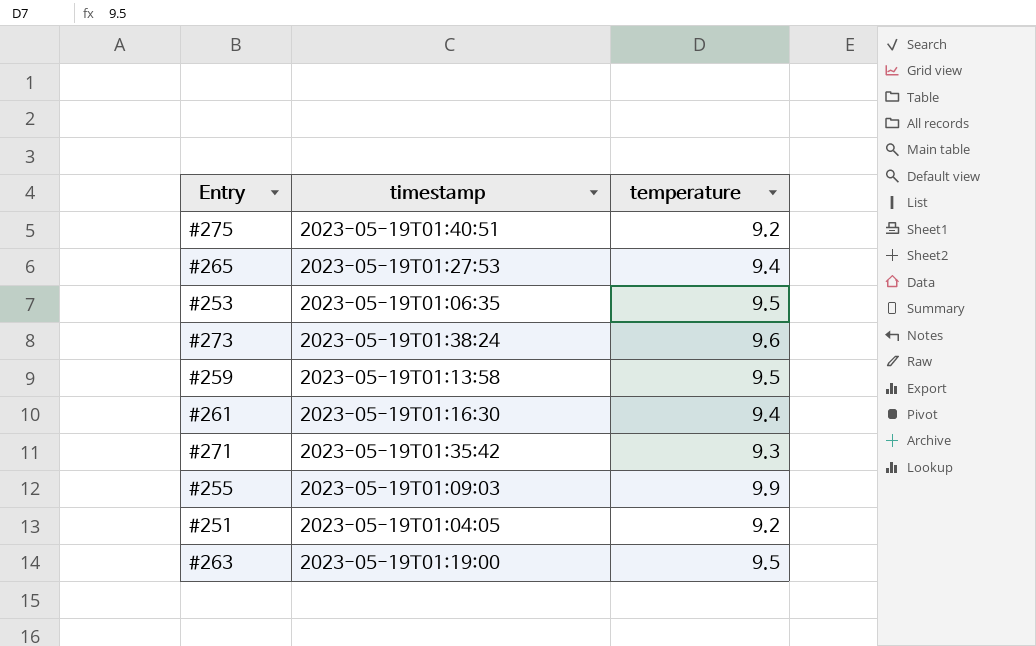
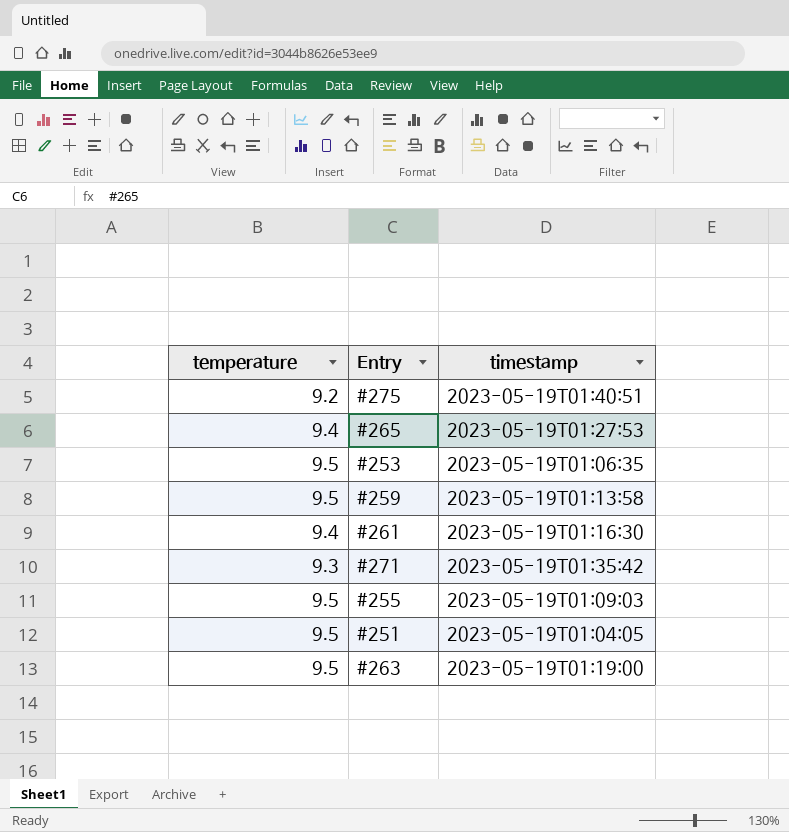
column temperature | position: 3 -> 1
row #273: 2023-05-19T01:38:24 | 9.6 -> none
#255 | temperature: 9.9 -> 9.5
#251 | temperature: 9.2 -> 9.5

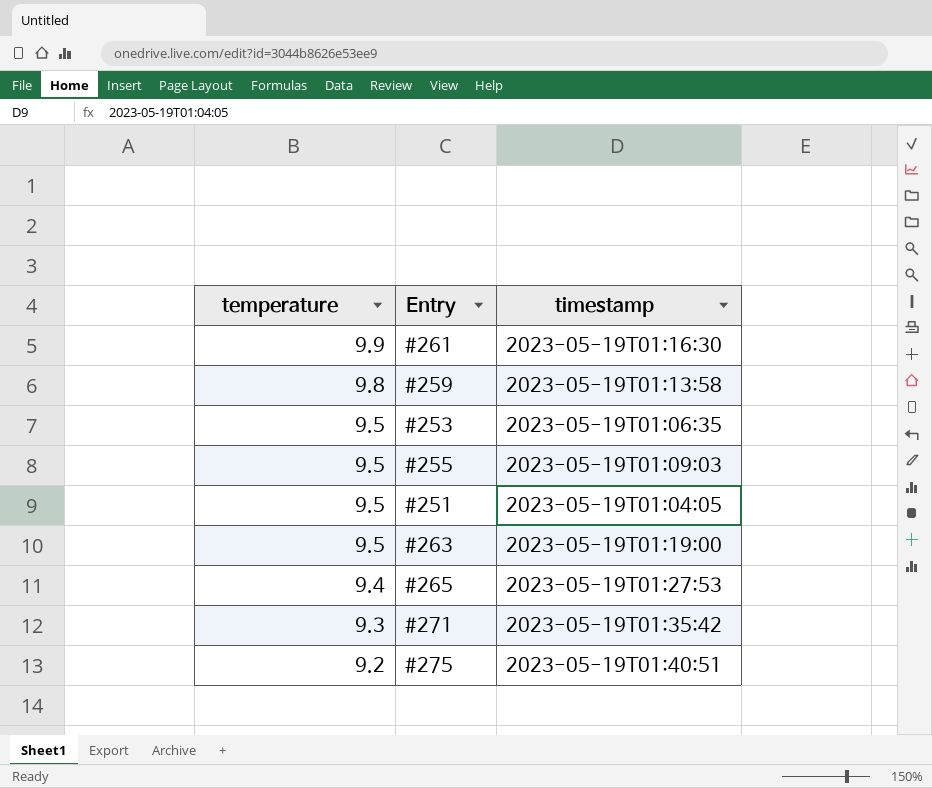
row order: none -> temperature descending
#261 | temperature: 9.4 -> 9.9
#259 | temperature: 9.5 -> 9.8

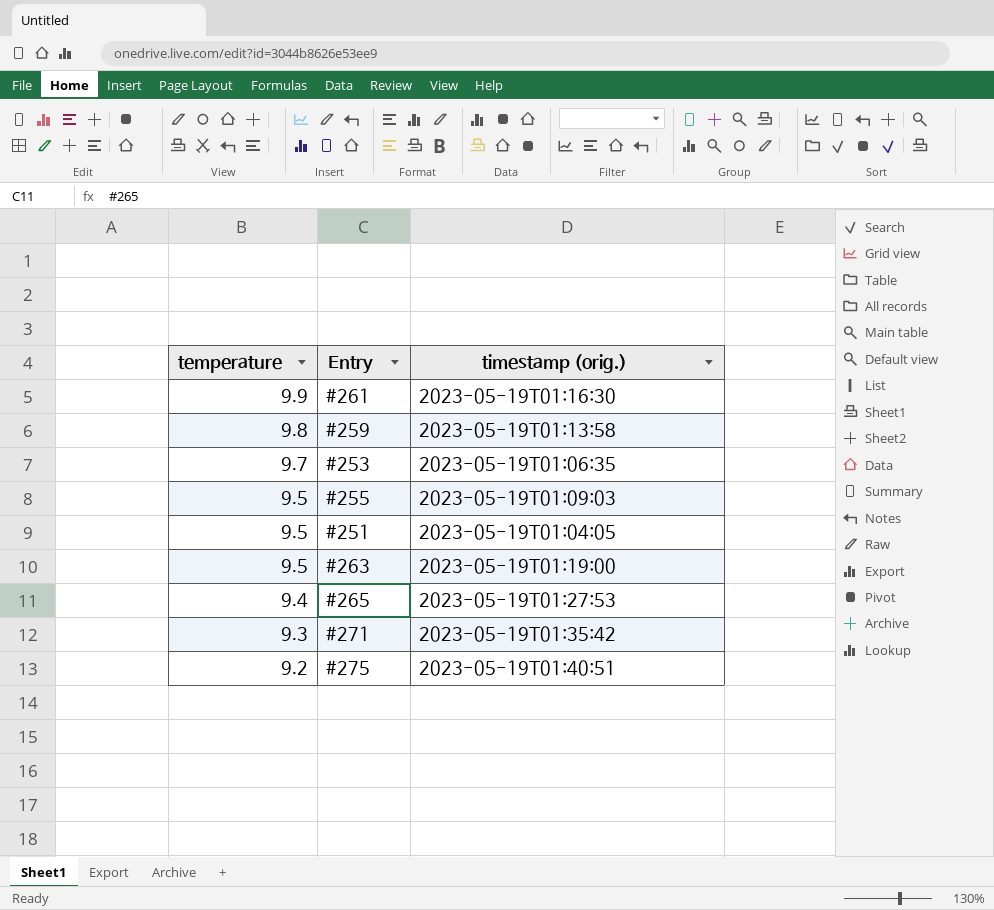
column name: timestamp -> timestamp (orig.)
#253 | temperature: 9.5 -> 9.7

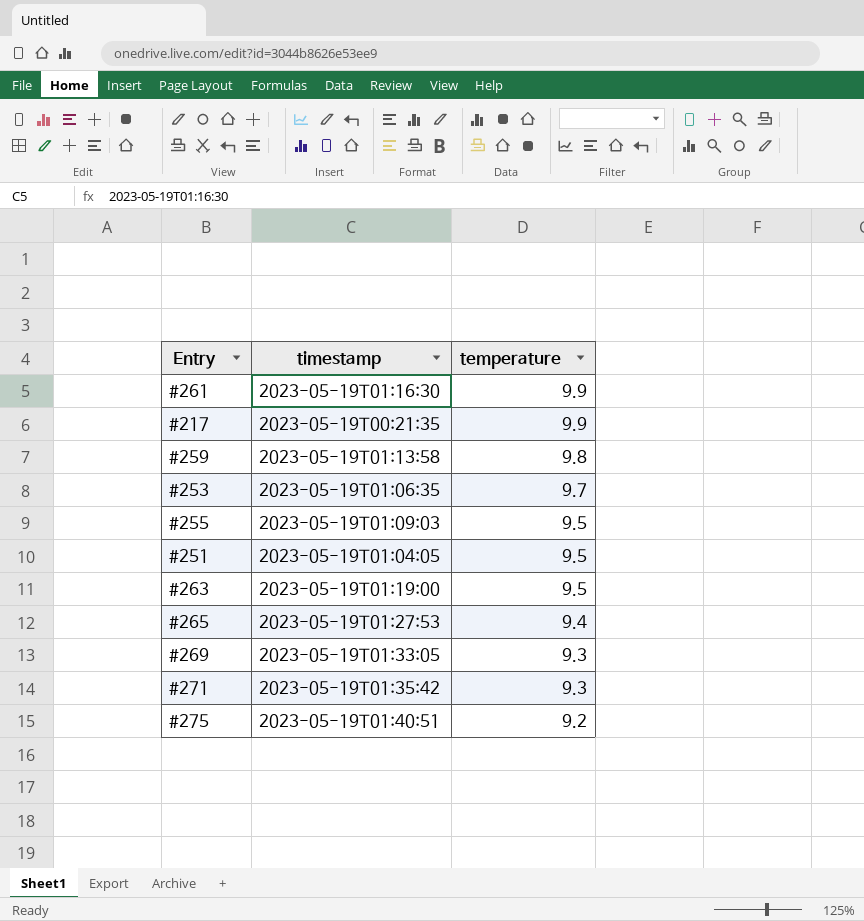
column name: timestamp (orig.) -> timestamp
column temperature | position: 1 -> 3
row #217: none -> 2023-05-19T00:21:35 | 9.9
row #269: none -> 2023-05-19T01:33:05 | 9.3

